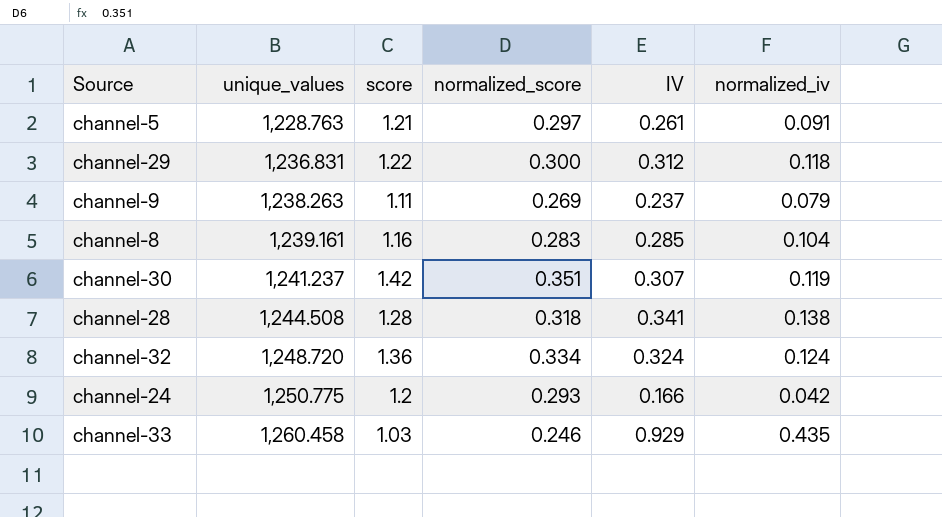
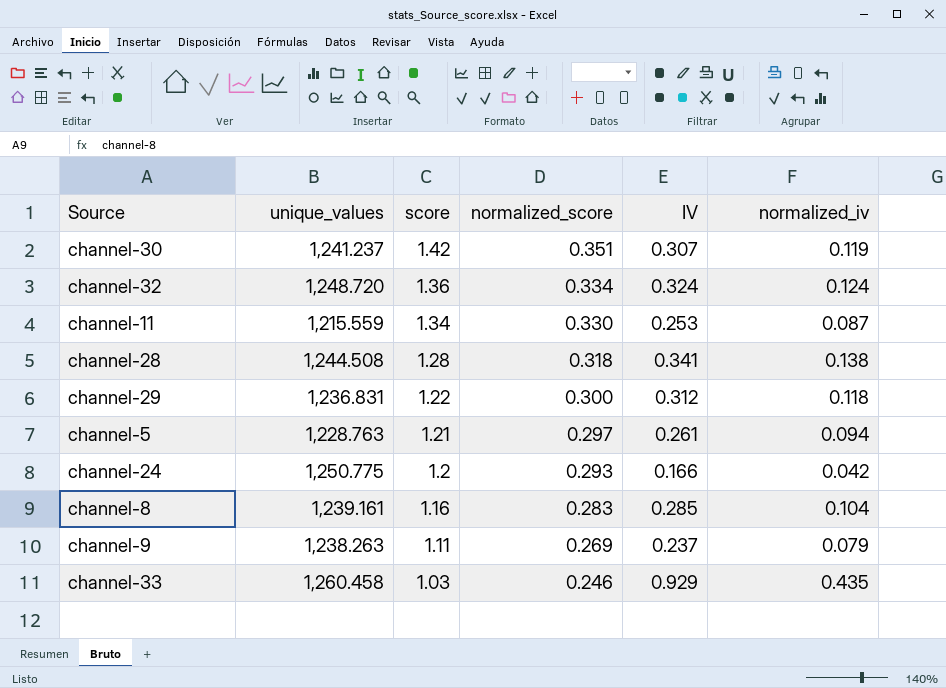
row order: unique_values ascending -> score descending
row channel-11: none -> 1,215.559 | 1.34 | 0.330 | 0.253 | 0.087
channel-5 | normalized_iv: 0.091 -> 0.094

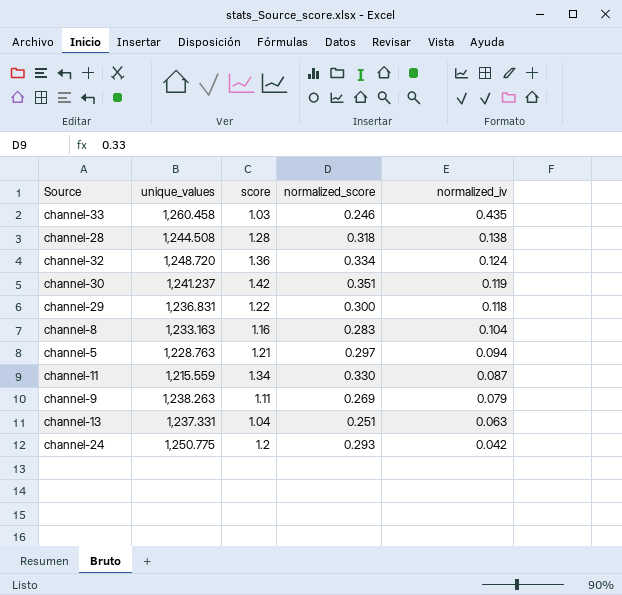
row order: score descending -> normalized_iv descending
column IV | position: 5 -> none
channel-8 | unique_values: 1,239.161 -> 1,233.163
row channel-13: none -> 1,237.331 | 1.04 | 0.251 | 0.063

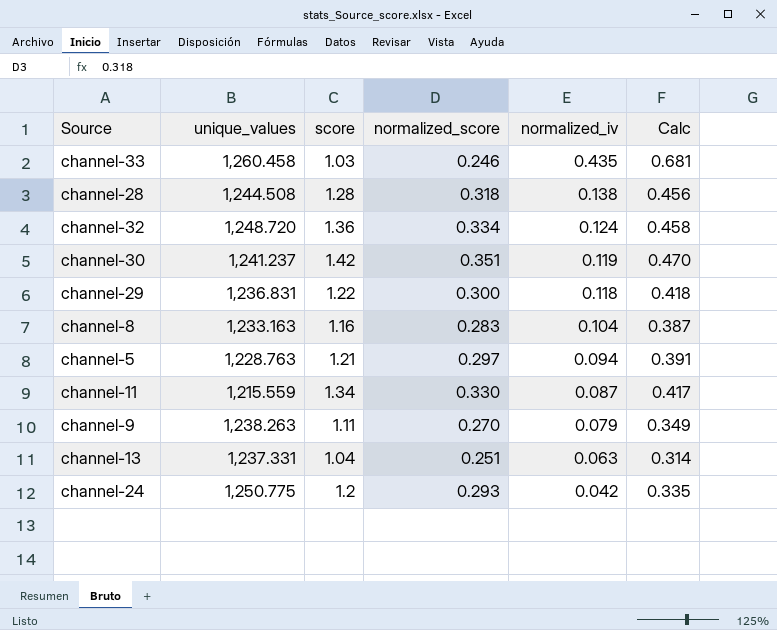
column Calc | formula: none -> [normalized_score] + [normalized_iv]
channel-9 | normalized_score: 0.269 -> 0.270

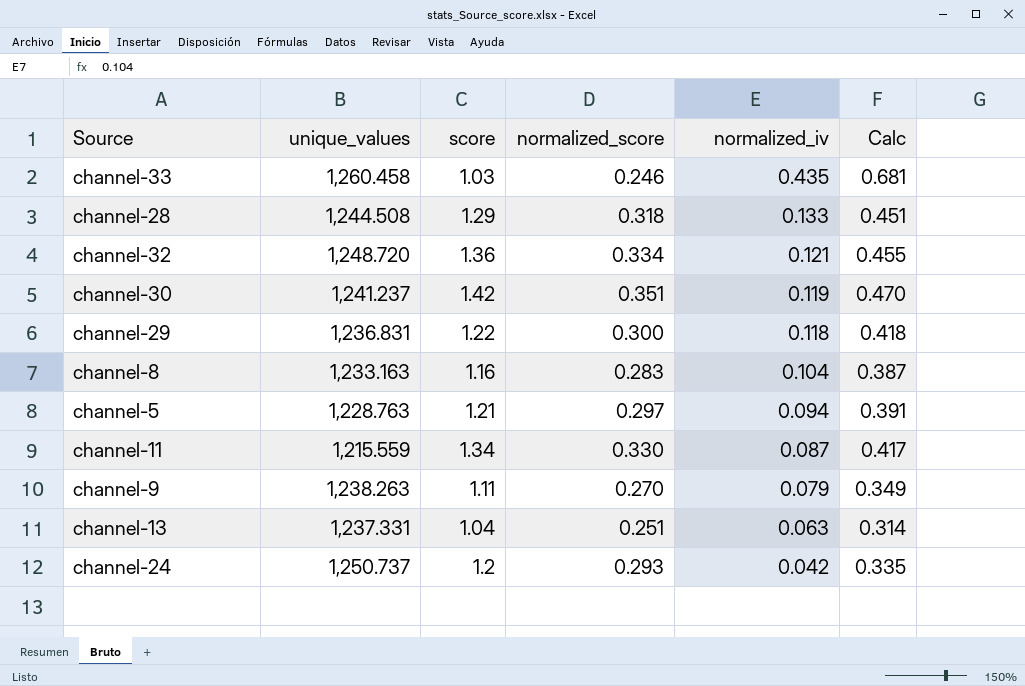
channel-28 | score: 1.28 -> 1.29
channel-28 | normalized_iv: 0.138 -> 0.133
channel-28 | Calc: 0.456 -> 0.451
channel-32 | normalized_iv: 0.124 -> 0.121
channel-32 | Calc: 0.458 -> 0.455
channel-24 | unique_values: 1,250.775 -> 1,250.737

